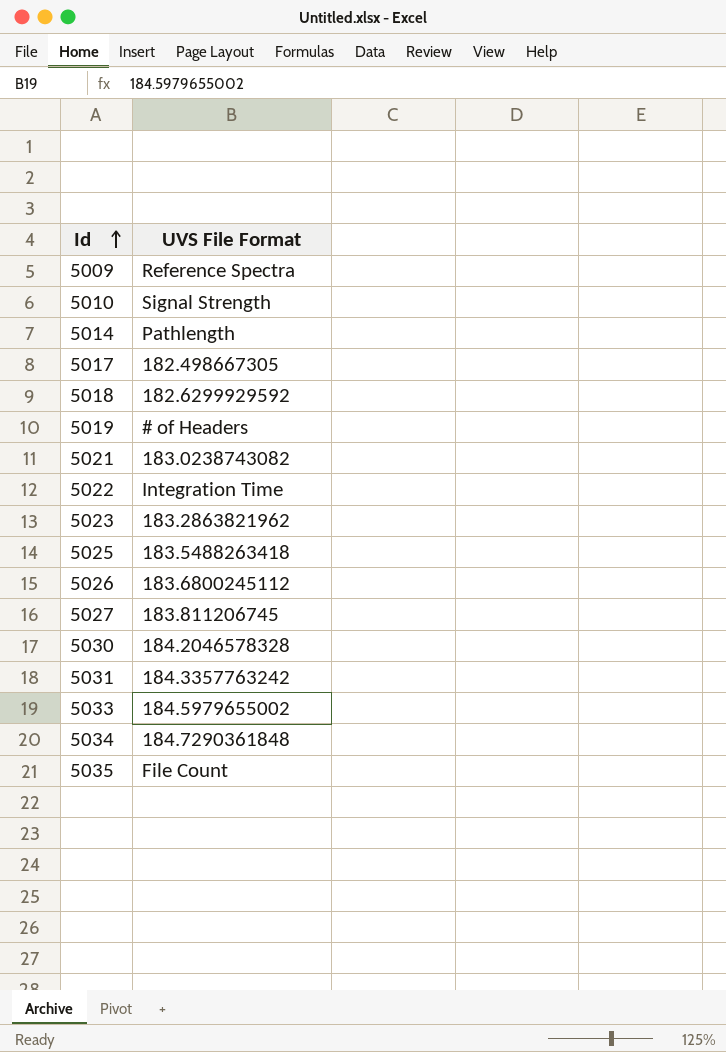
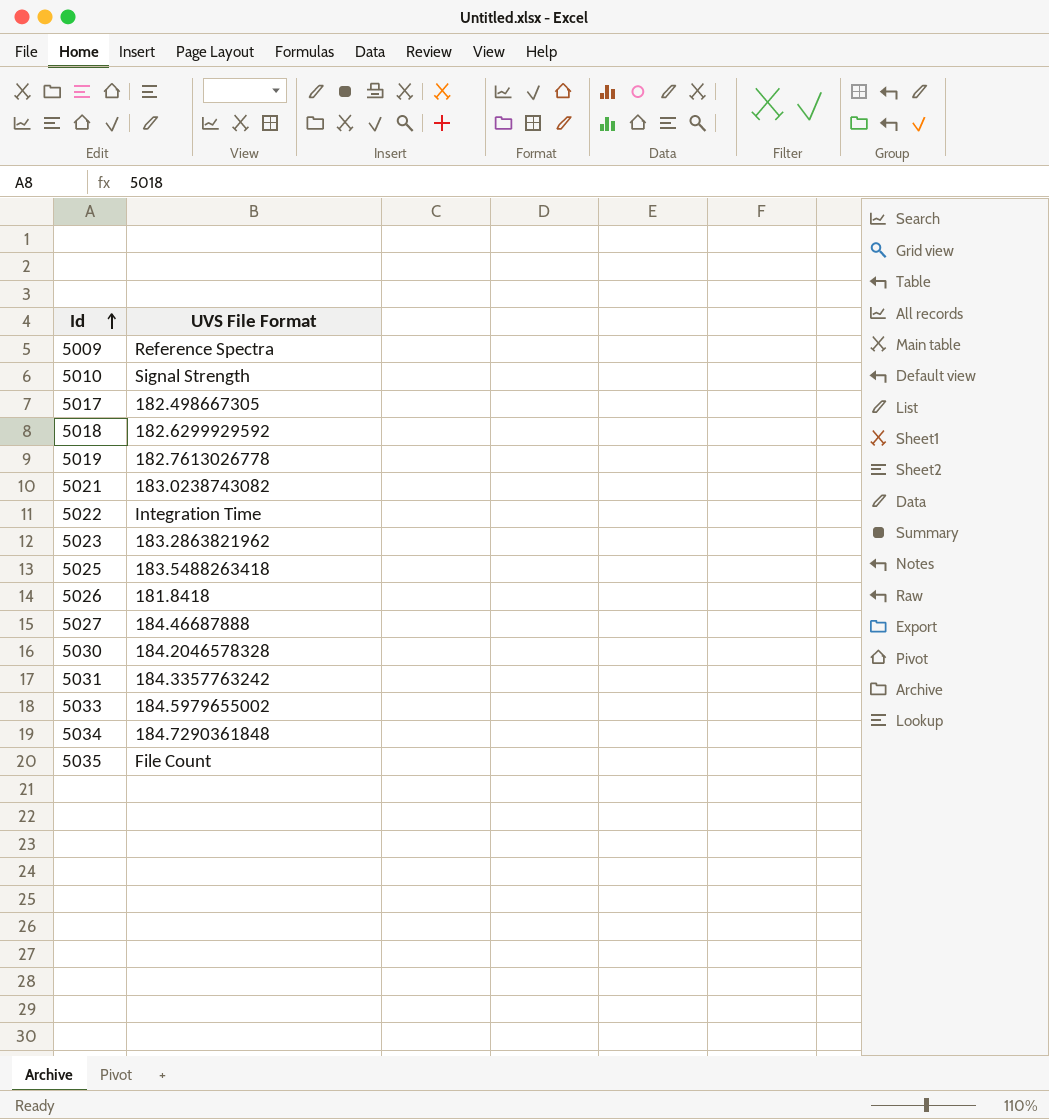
row 5014: Pathlength -> none
5019 | UVS File Format: # of Headers -> 182.7613026778
5026 | UVS File Format: 183.6800245112 -> 181.8418
5027 | UVS File Format: 183.811206745 -> 184.46687888

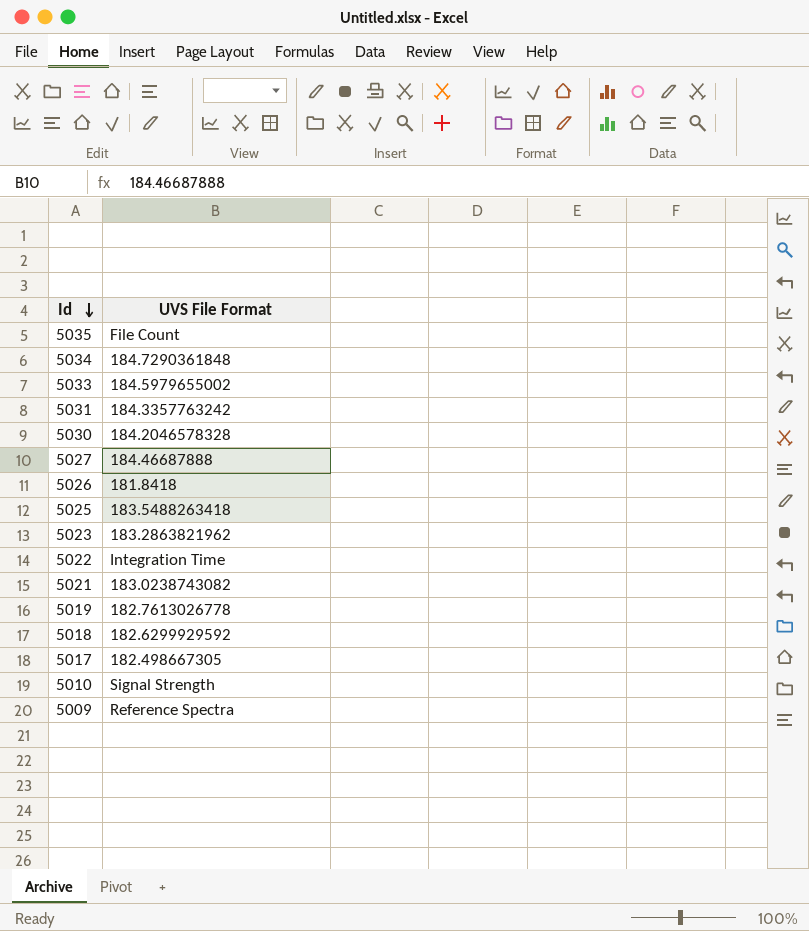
row order: Id ascending -> Id descending

